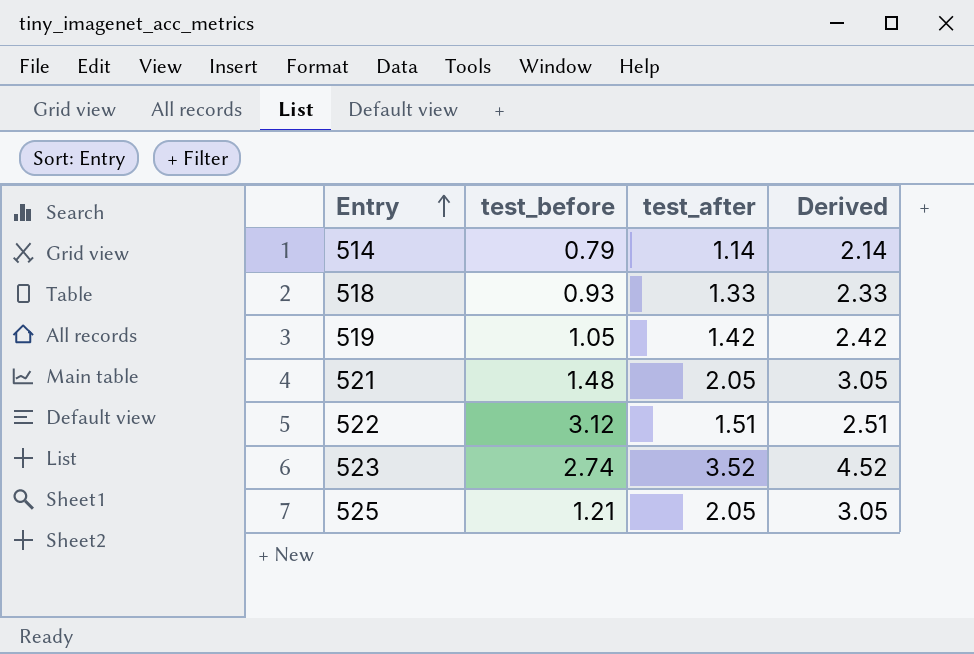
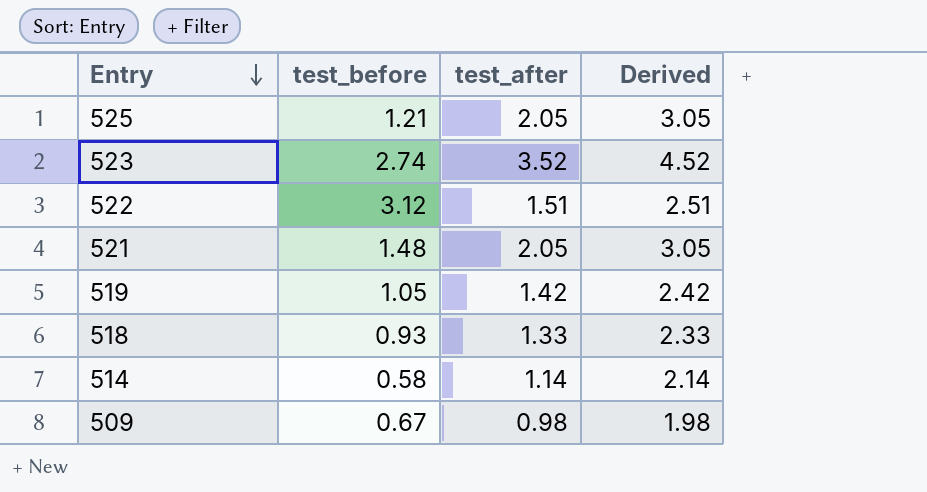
row order: Entry ascending -> Entry descending
514 | test_before: 0.79 -> 0.58
row 509: none -> 0.67 | 0.98 | 1.98

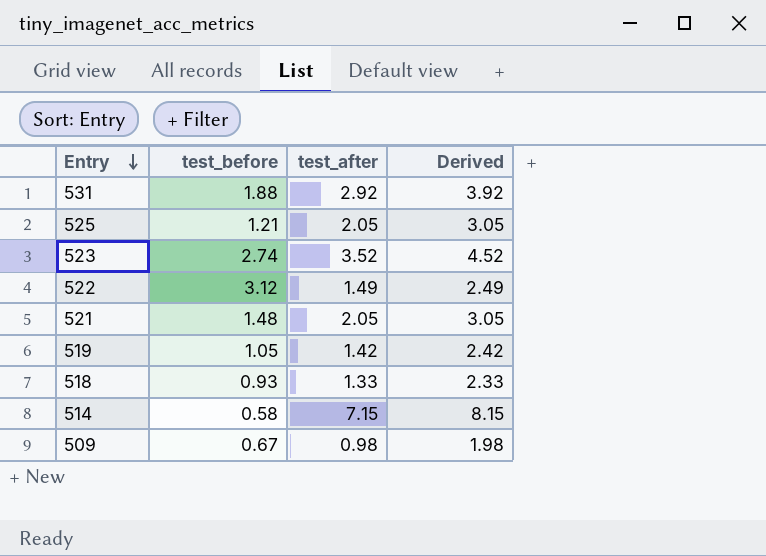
row 531: none -> 1.88 | 2.92 | 3.92
522 | test_after: 1.51 -> 1.49
522 | Derived: 2.51 -> 2.49
514 | test_after: 1.14 -> 7.15
514 | Derived: 2.14 -> 8.15

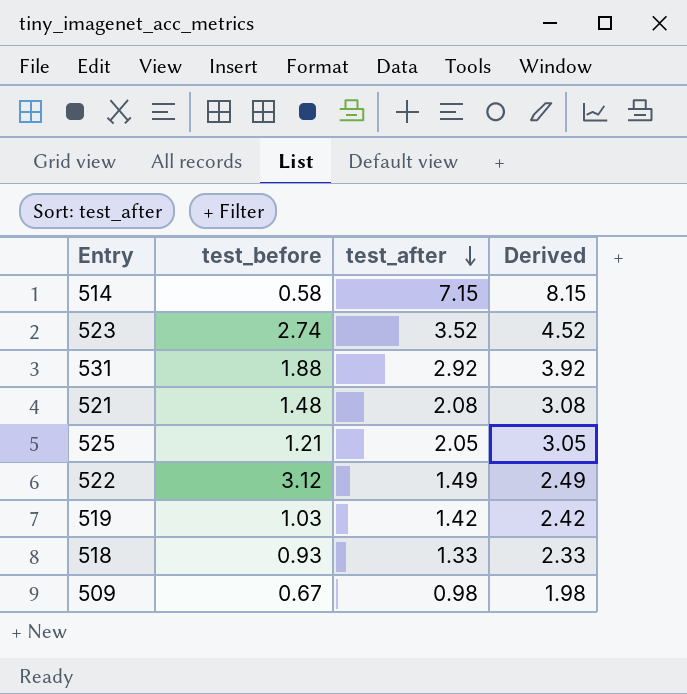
row order: Entry descending -> test_after descending
521 | test_after: 2.05 -> 2.08
521 | Derived: 3.05 -> 3.08
519 | test_before: 1.05 -> 1.03

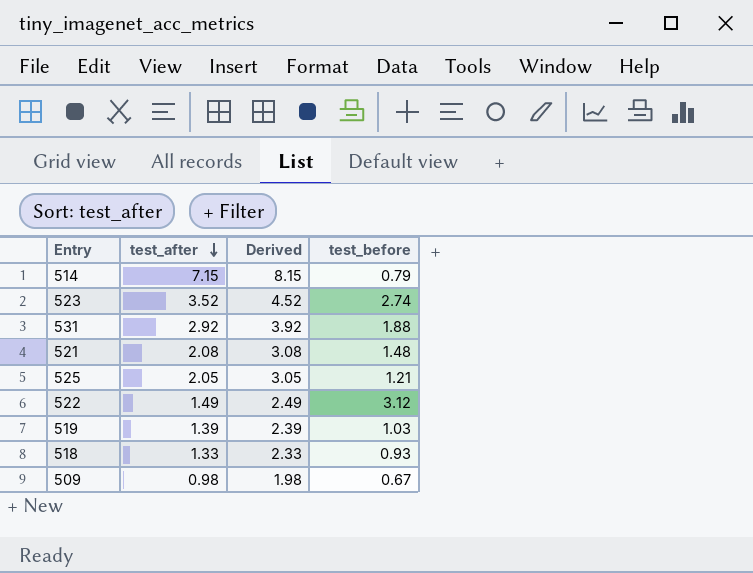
column test_before | position: 2 -> 4
514 | test_before: 0.58 -> 0.79
519 | test_after: 1.42 -> 1.39
519 | Derived: 2.42 -> 2.39

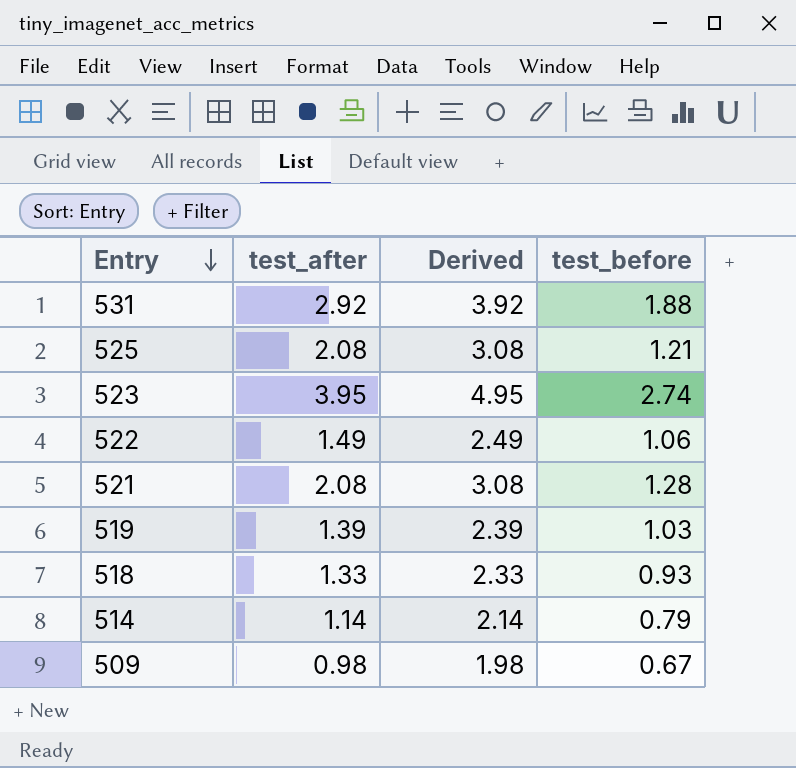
row order: test_after descending -> Entry descending
525 | test_after: 2.05 -> 2.08
525 | Derived: 3.05 -> 3.08
523 | test_after: 3.52 -> 3.95
523 | Derived: 4.52 -> 4.95
522 | test_before: 3.12 -> 1.06
521 | test_before: 1.48 -> 1.28
514 | test_after: 7.15 -> 1.14
514 | Derived: 8.15 -> 2.14

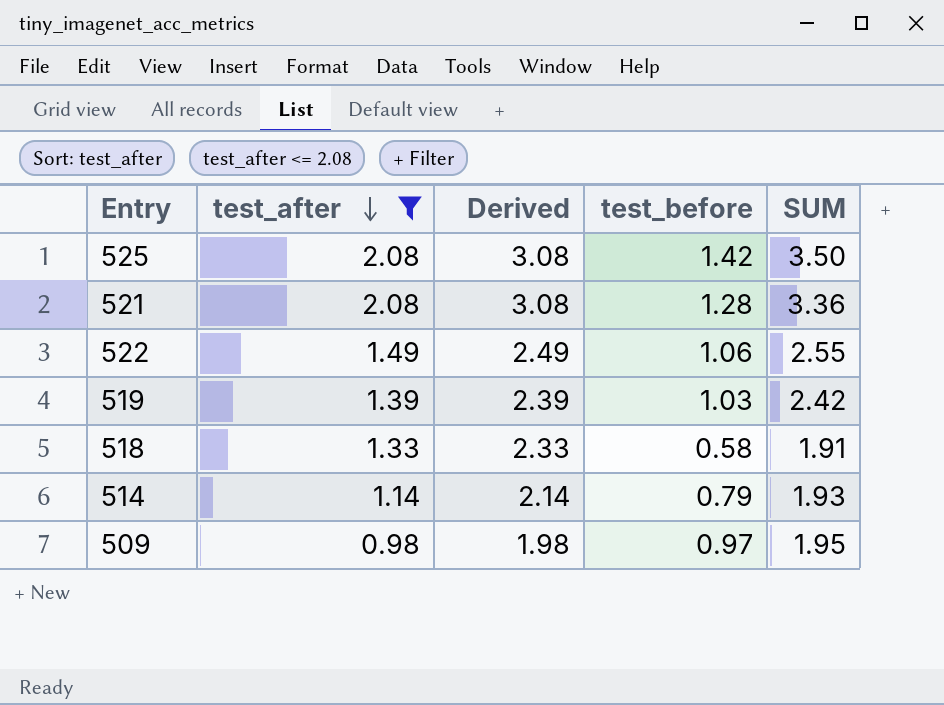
filter: none -> test_after <= 2.08
row order: Entry descending -> test_after descending
column SUM | formula: none -> [test_after] + [test_before]
525 | test_before: 1.21 -> 1.42
518 | test_before: 0.93 -> 0.58
509 | test_before: 0.67 -> 0.97

